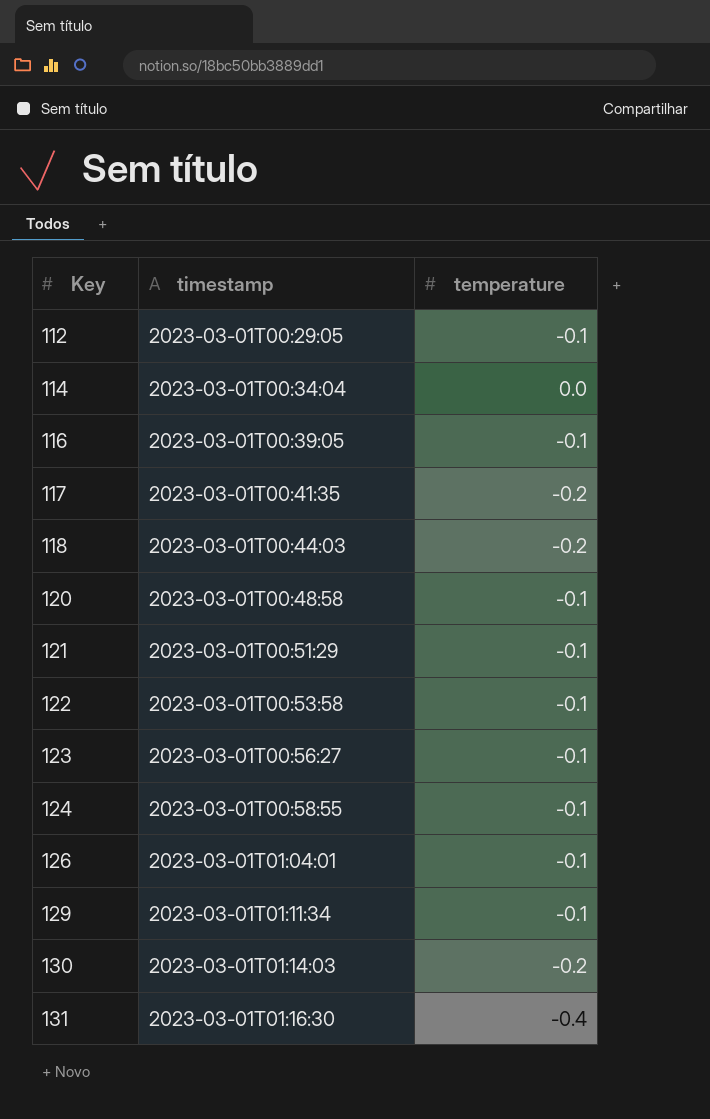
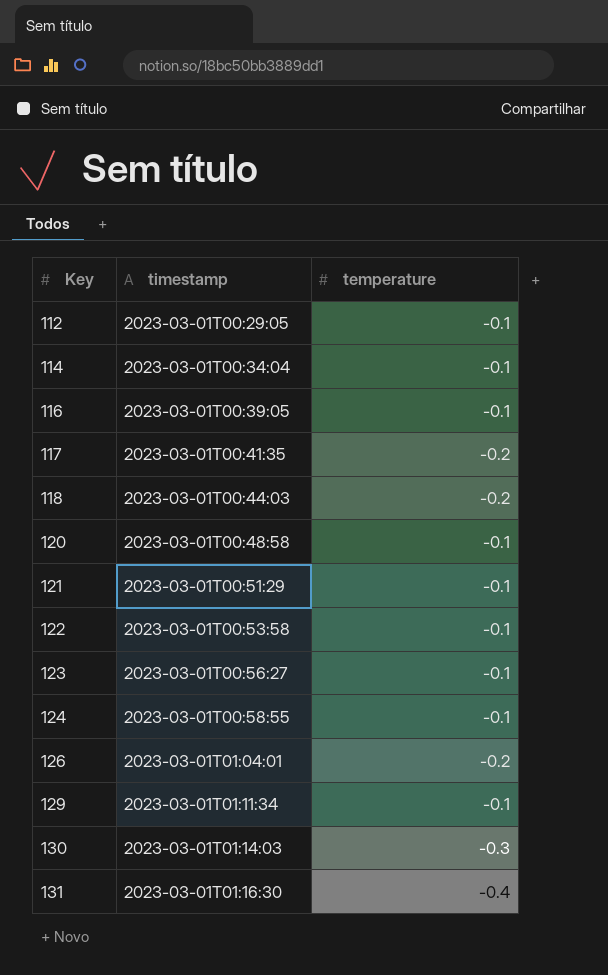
114 | temperature: 0.0 -> -0.1
126 | temperature: -0.1 -> -0.2
130 | temperature: -0.2 -> -0.3

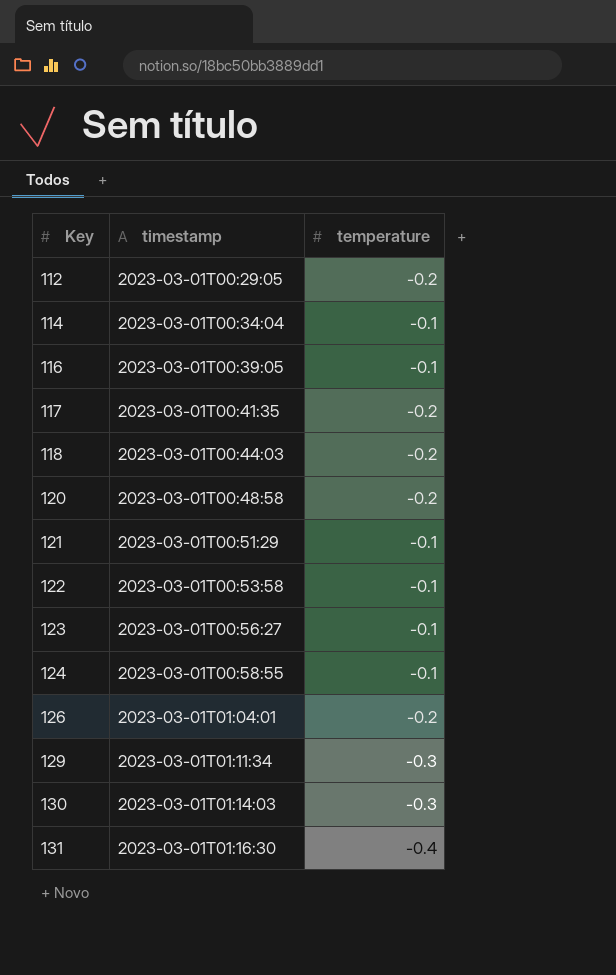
112 | temperature: -0.1 -> -0.2
120 | temperature: -0.1 -> -0.2
129 | temperature: -0.1 -> -0.3

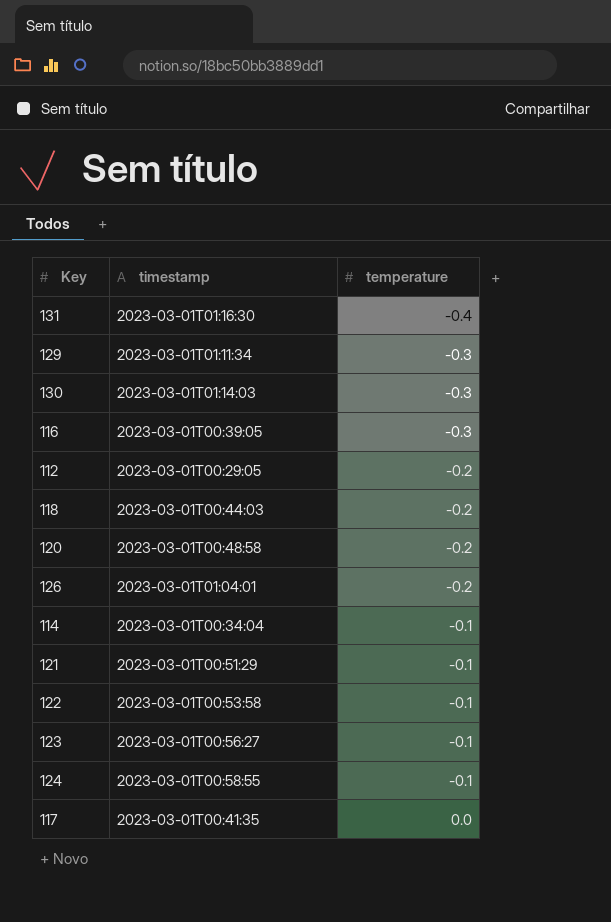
row order: Key ascending -> temperature ascending
116 | temperature: -0.1 -> -0.3
117 | temperature: -0.2 -> 0.0

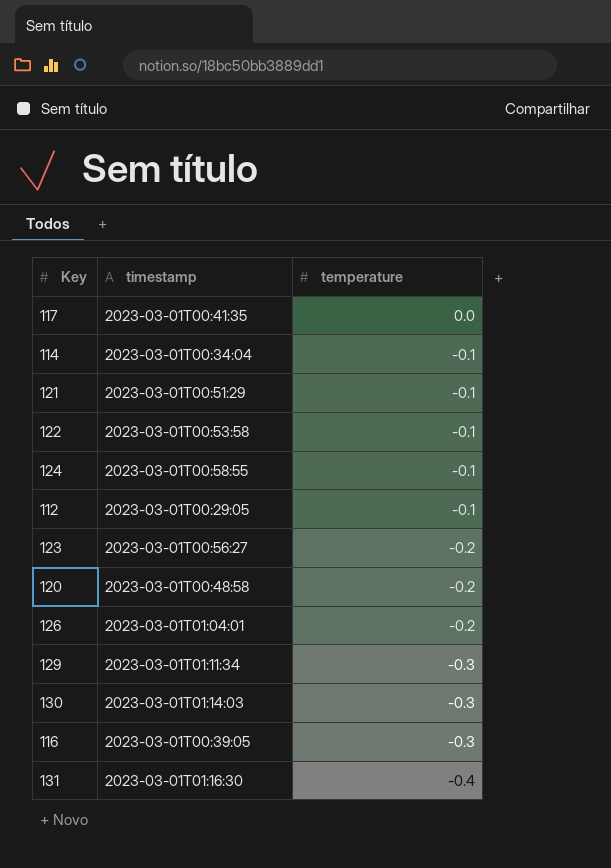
row order: temperature ascending -> temperature descending
row 118: 2023-03-01T00:44:03 | -0.2 -> none
112 | temperature: -0.2 -> -0.1
123 | temperature: -0.1 -> -0.2

